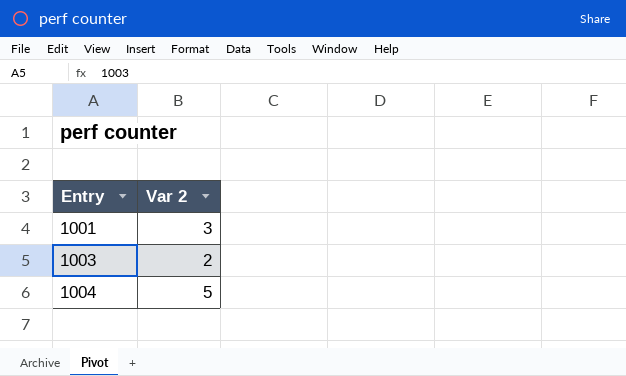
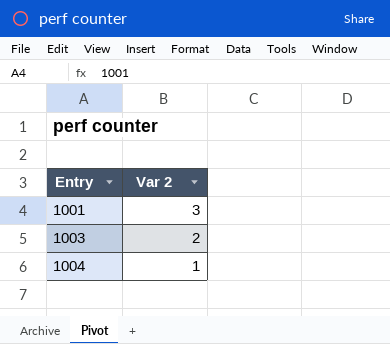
1004 | Var 2: 5 -> 1

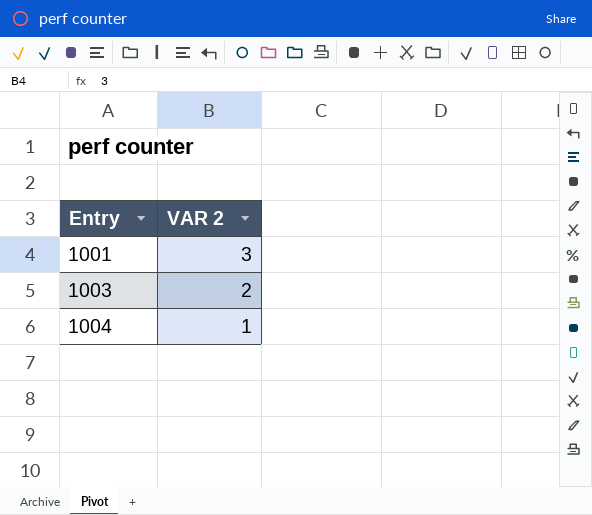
column name: Var 2 -> VAR 2

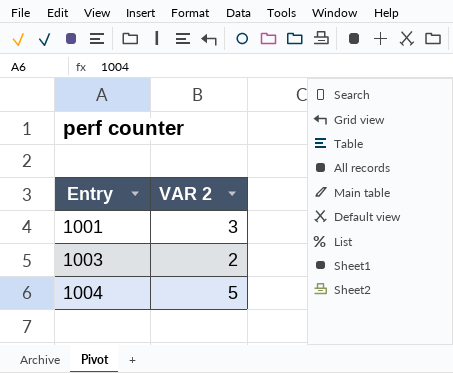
1004 | VAR 2: 1 -> 5

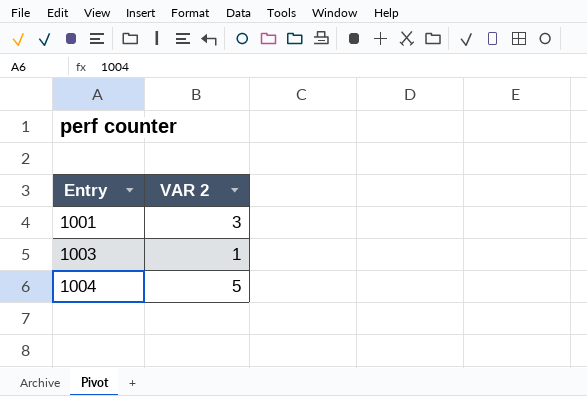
1003 | VAR 2: 2 -> 1

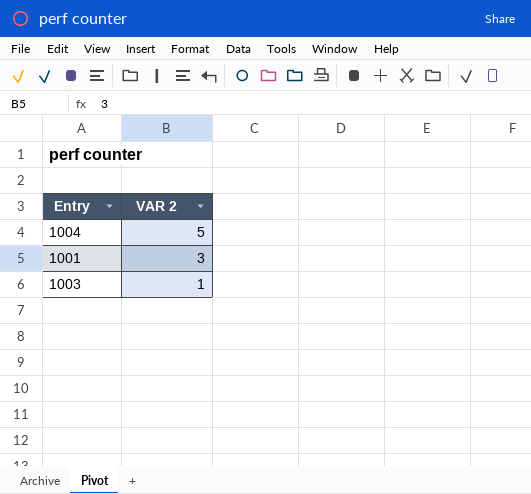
row order: Entry ascending -> VAR 2 descending

